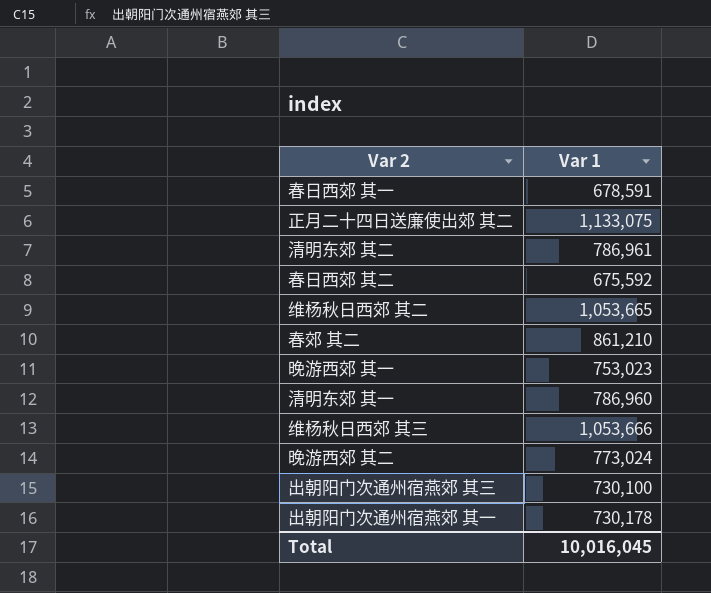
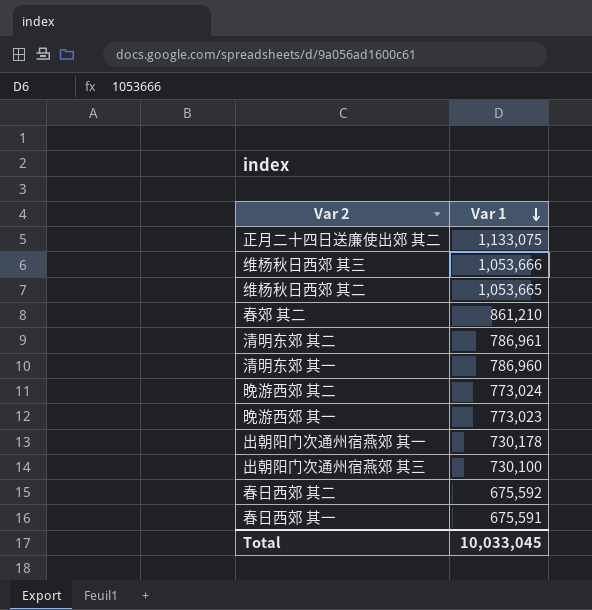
row order: none -> Var 1 descending
晚游西郊 其一 | Var 1: 753,023 -> 773,023
春日西郊 其一 | Var 1: 678,591 -> 675,591
Total | Var 1: 10,016,045 -> 10,033,045

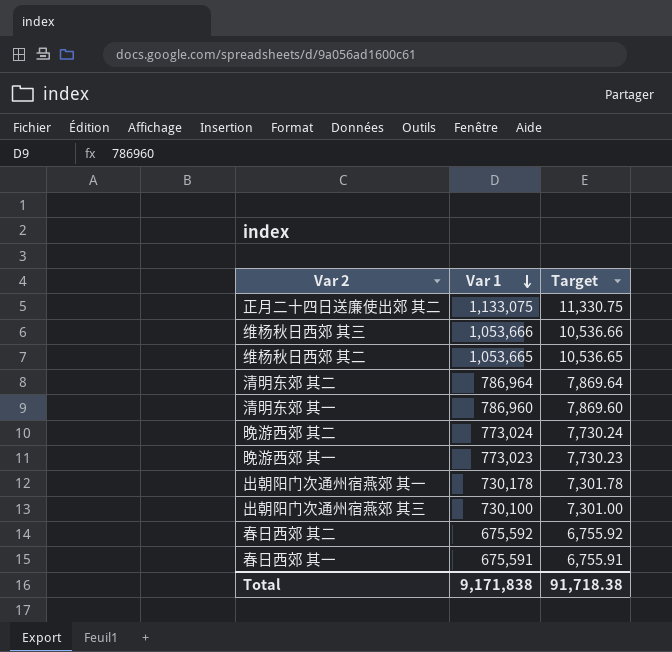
column Target | formula: none -> [Var 1] * 0.01
row 春郊 其二: 861,210 -> none
清明东郊 其二 | Var 1: 786,961 -> 786,964
Total | Var 1: 10,033,045 -> 9,171,838

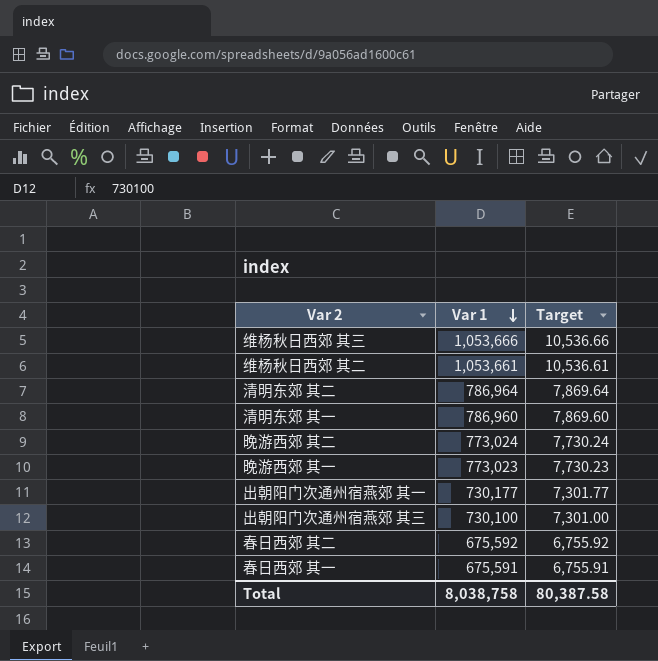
row 正月二十四日送廉使出郊 其二: 1,133,075 | 11,330.75 -> none
维杨秋日西郊 其二 | Var 1: 1,053,665 -> 1,053,661
维杨秋日西郊 其二 | Target: 10,536.65 -> 10,536.61
出朝阳门次通州宿燕郊 其一 | Var 1: 730,178 -> 730,177
出朝阳门次通州宿燕郊 其一 | Target: 7,301.78 -> 7,301.77
Total | Var 1: 9,171,838 -> 8,038,758
Total | Target: 91,718.38 -> 80,387.58

